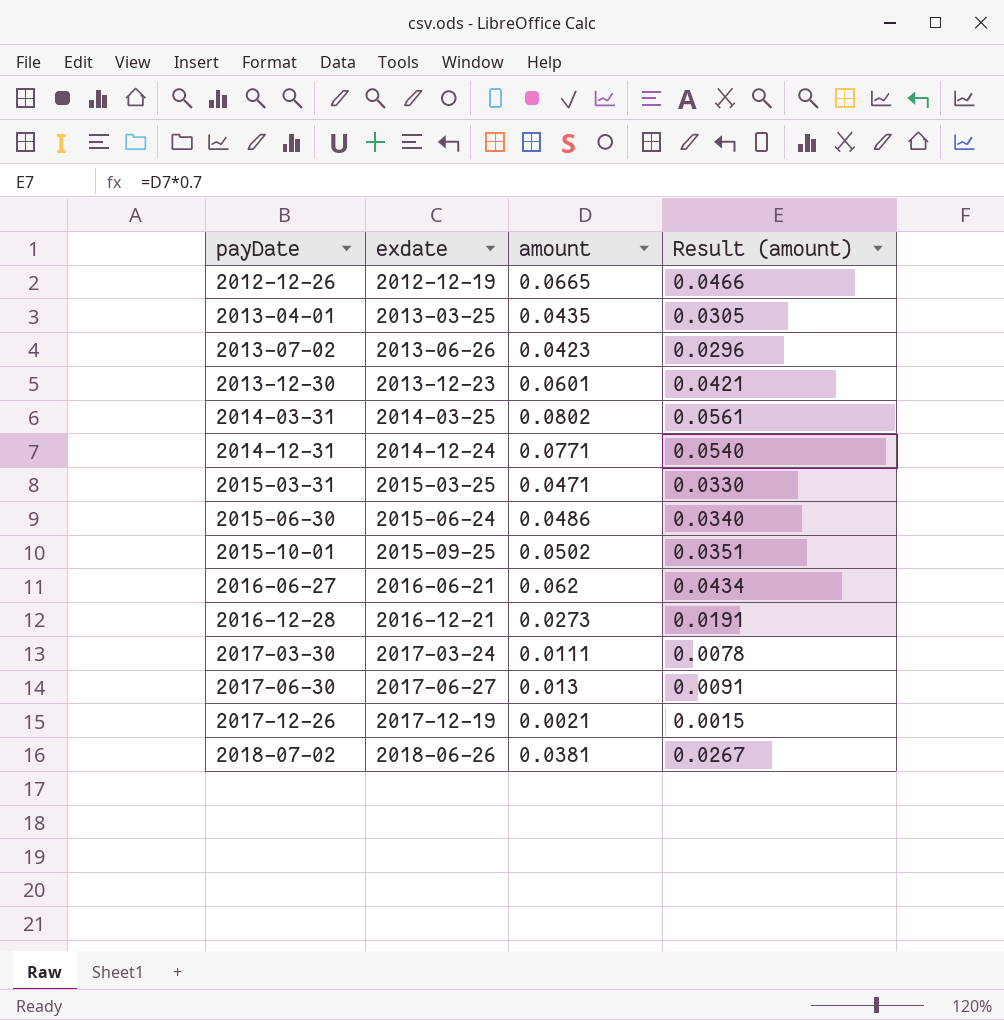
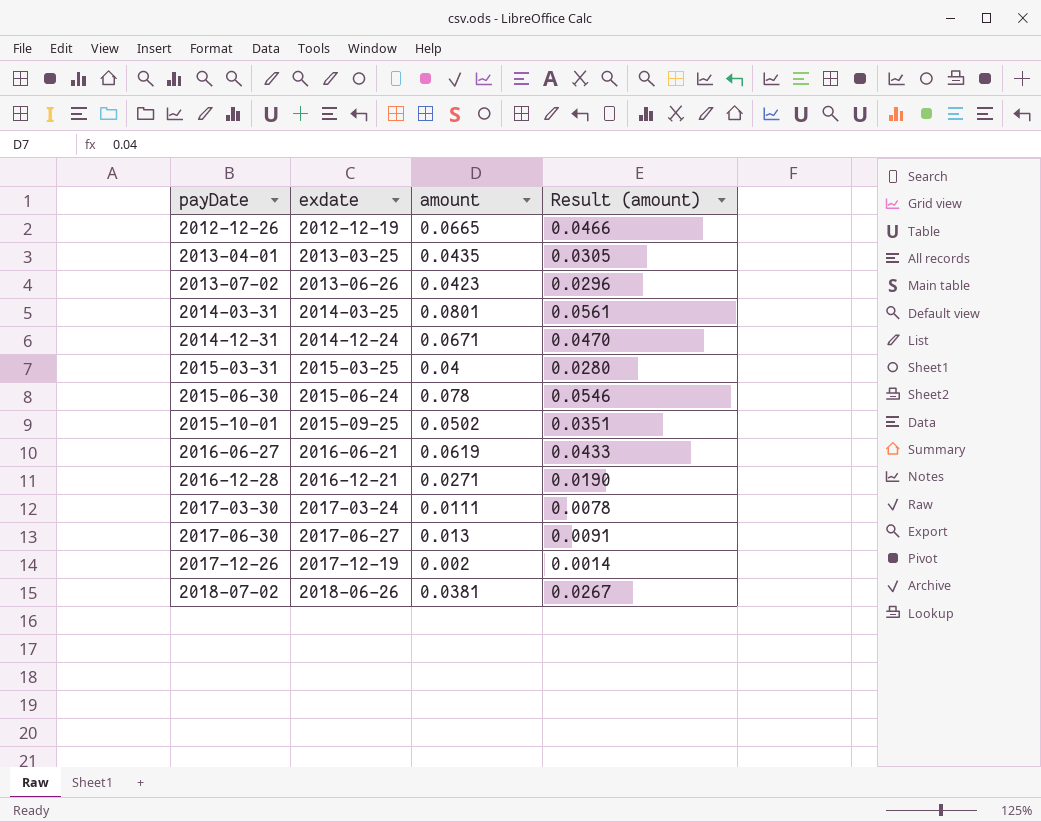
row 2013-12-30: 2013-12-23 | 0.0601 | 0.0421 -> none
2014-03-31 | amount: 0.0802 -> 0.0801
2014-12-31 | amount: 0.0771 -> 0.0671
2014-12-31 | Result (amount): 0.0540 -> 0.0470
2015-03-31 | amount: 0.0471 -> 0.04
2015-03-31 | Result (amount): 0.0330 -> 0.0280
2015-06-30 | amount: 0.0486 -> 0.078
2015-06-30 | Result (amount): 0.0340 -> 0.0546
2016-06-27 | amount: 0.062 -> 0.0619
2016-06-27 | Result (amount): 0.0434 -> 0.0433
2016-12-28 | amount: 0.0273 -> 0.0271
2016-12-28 | Result (amount): 0.0191 -> 0.0190
2017-12-26 | amount: 0.0021 -> 0.002
2017-12-26 | Result (amount): 0.0015 -> 0.0014

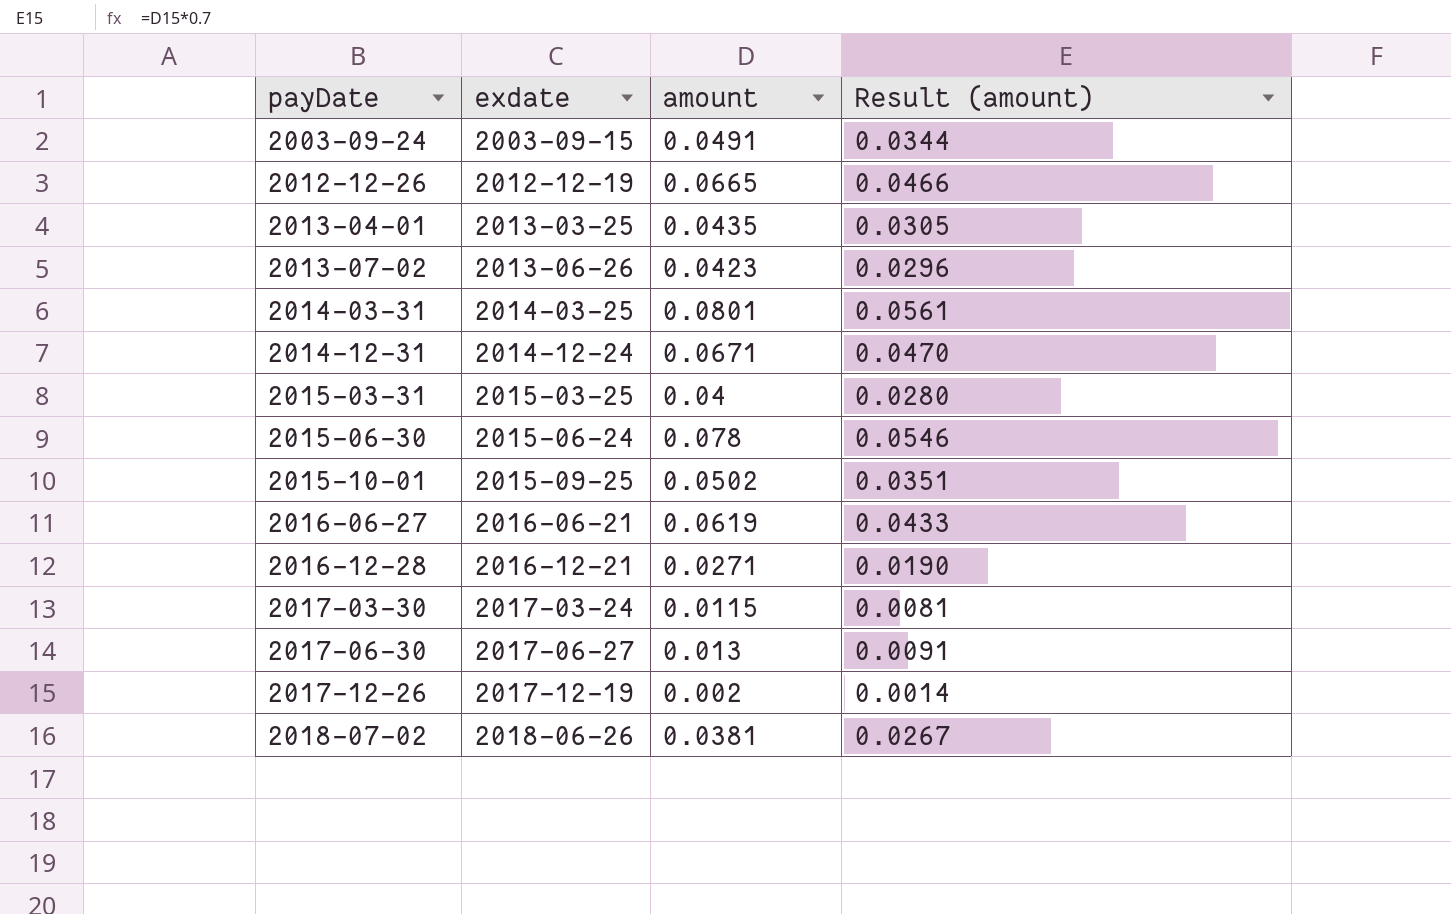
row 2003-09-24: none -> 2003-09-15 | 0.0491 | 0.0344
2017-03-30 | amount: 0.0111 -> 0.0115
2017-03-30 | Result (amount): 0.0078 -> 0.0081

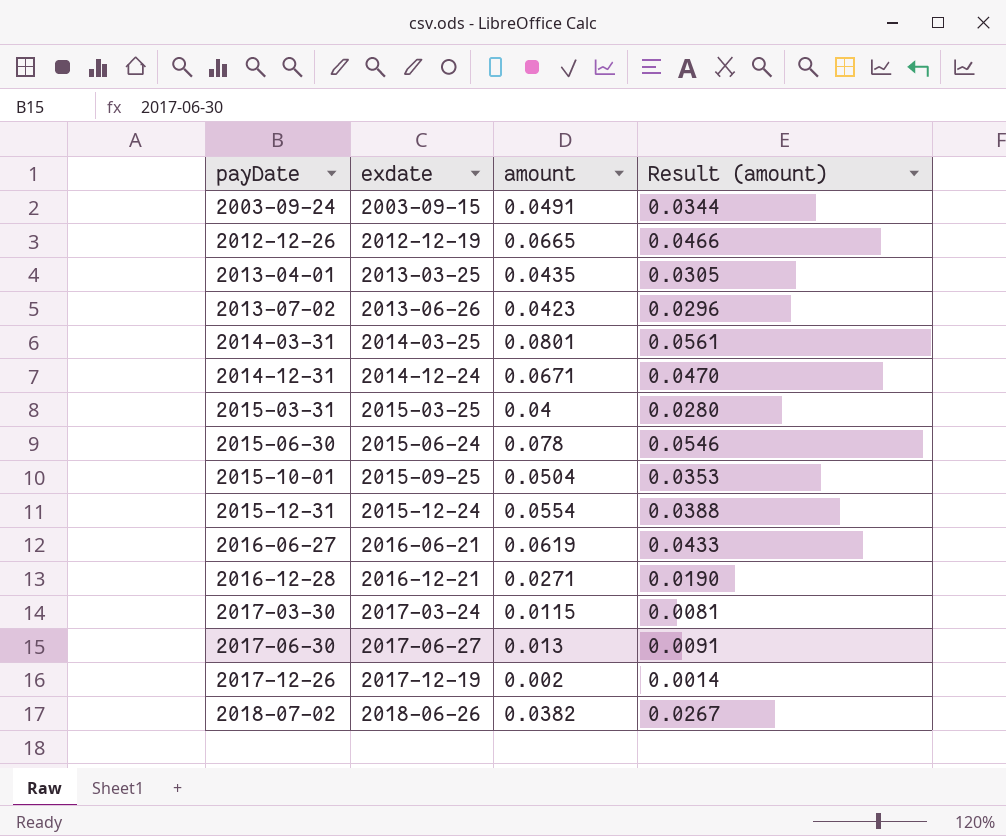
2015-10-01 | amount: 0.0502 -> 0.0504
2015-10-01 | Result (amount): 0.0351 -> 0.0353
row 2015-12-31: none -> 2015-12-24 | 0.0554 | 0.0388
2018-07-02 | amount: 0.0381 -> 0.0382

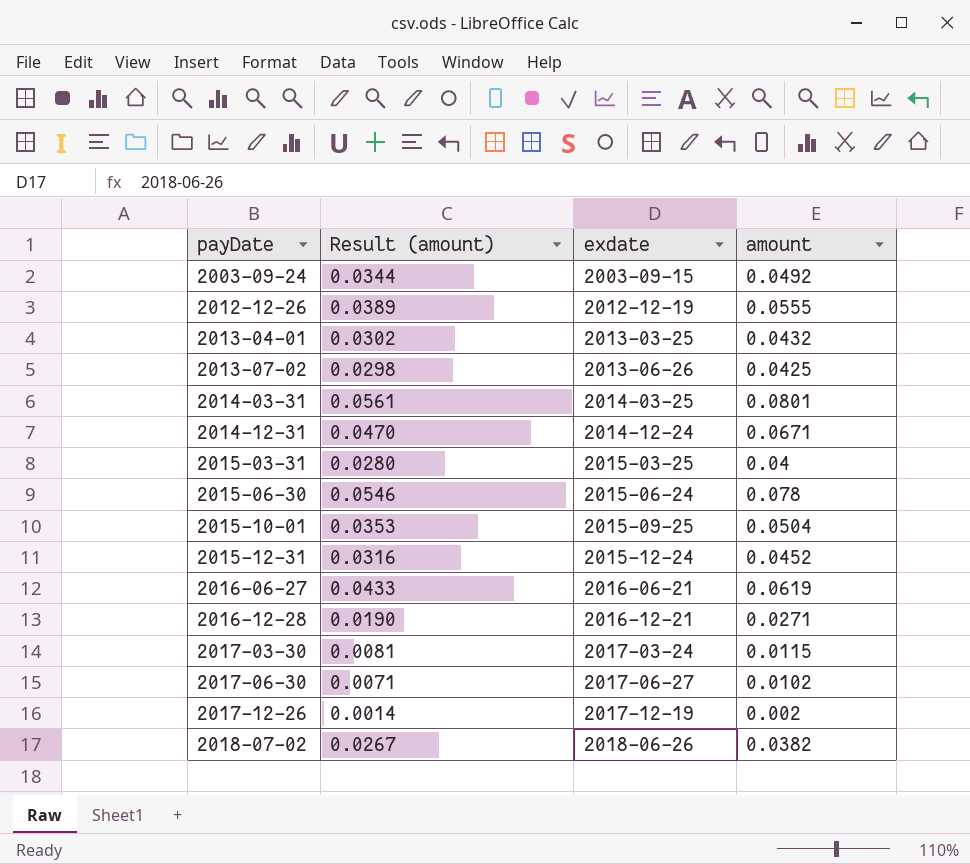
column Result (amount) | position: 4 -> 2
2003-09-24 | amount: 0.0491 -> 0.0492
2012-12-26 | Result (amount): 0.0466 -> 0.0389
2012-12-26 | amount: 0.0665 -> 0.0555
2013-04-01 | Result (amount): 0.0305 -> 0.0302
2013-04-01 | amount: 0.0435 -> 0.0432
2013-07-02 | Result (amount): 0.0296 -> 0.0298
2013-07-02 | amount: 0.0423 -> 0.0425
2015-12-31 | Result (amount): 0.0388 -> 0.0316
2015-12-31 | amount: 0.0554 -> 0.0452
2017-06-30 | Result (amount): 0.0091 -> 0.0071
2017-06-30 | amount: 0.013 -> 0.0102

